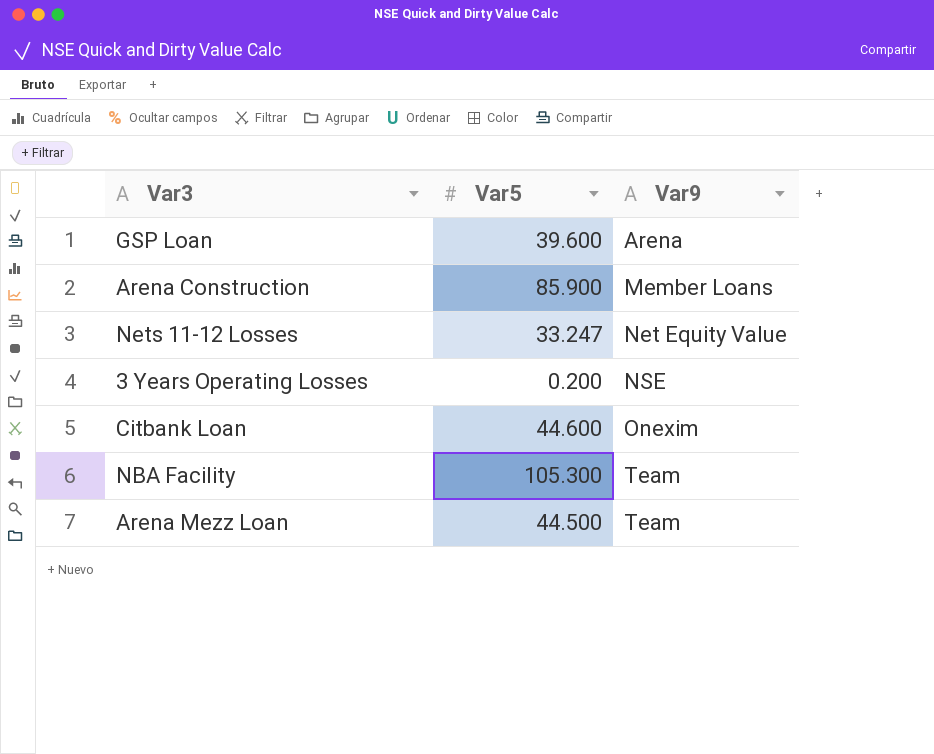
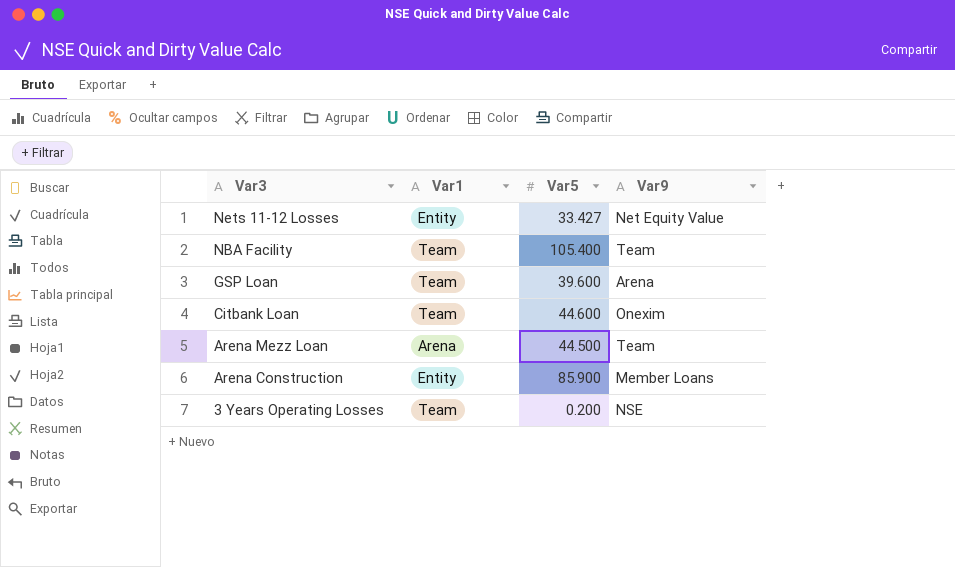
row order: Var9 ascending -> Var3 descending
column Var1 | position: none -> 2
Nets 11-12 Losses | Var5: 33.247 -> 33.427
NBA Facility | Var5: 105.300 -> 105.400

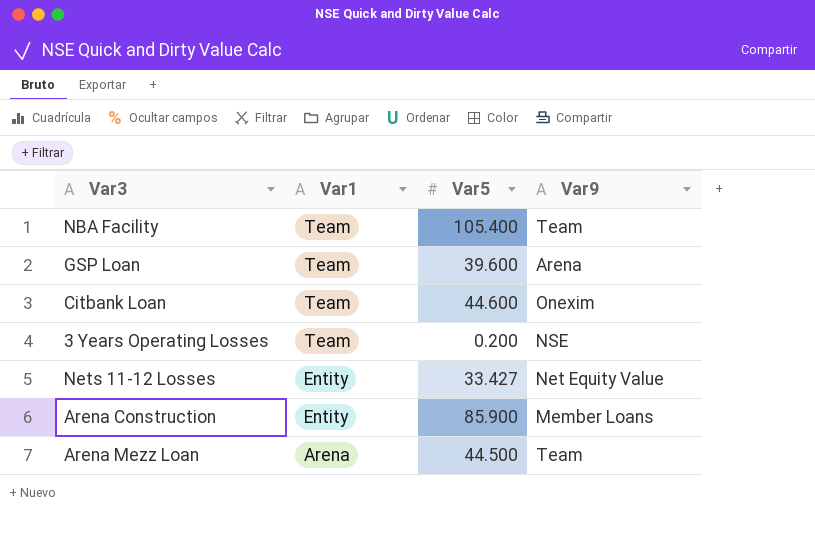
row order: Var3 descending -> Var1 descending

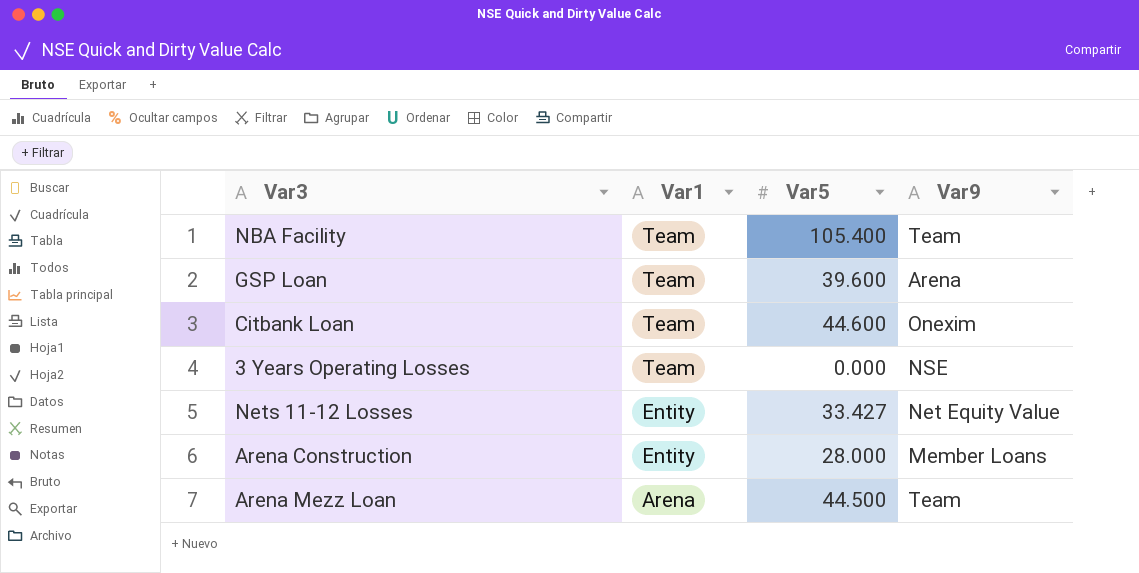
3 Years Operating Losses | Var5: 0.200 -> 0.000
Arena Construction | Var5: 85.900 -> 28.000

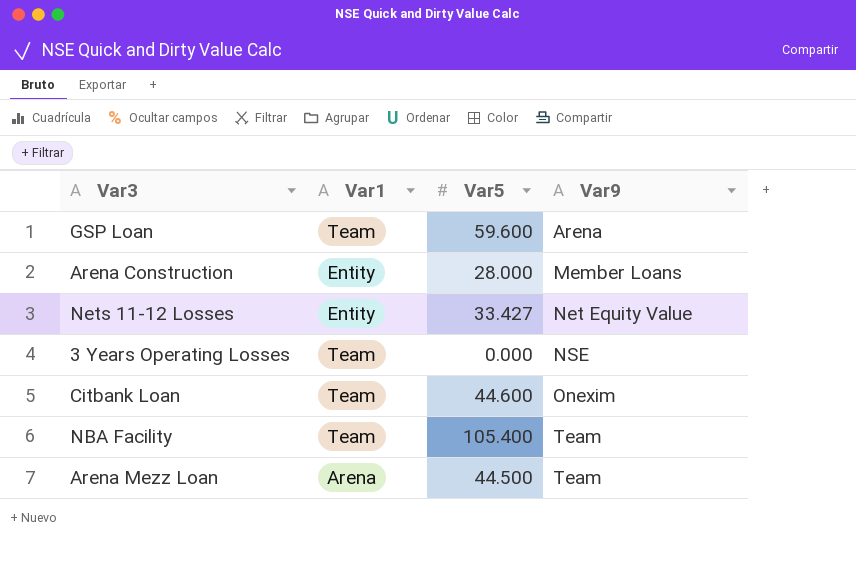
row order: Var1 descending -> Var9 ascending
GSP Loan | Var5: 39.600 -> 59.600

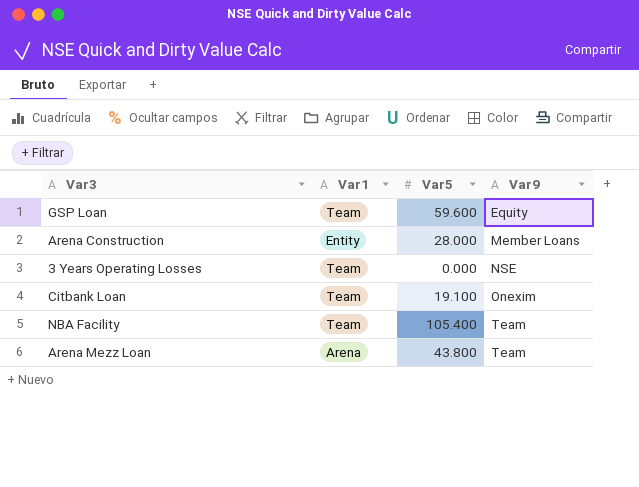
row Nets 11-12 Losses: Entity | 33.427 | Net Equity Value -> none
GSP Loan | Var9: Arena -> Equity
Citbank Loan | Var5: 44.600 -> 19.100
Arena Mezz Loan | Var5: 44.500 -> 43.800

